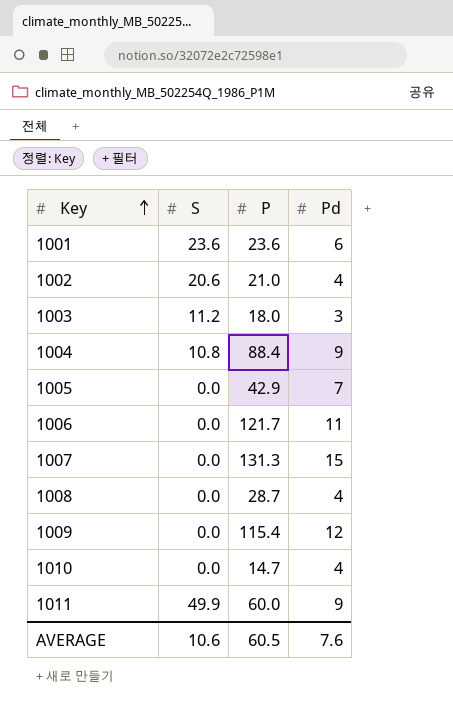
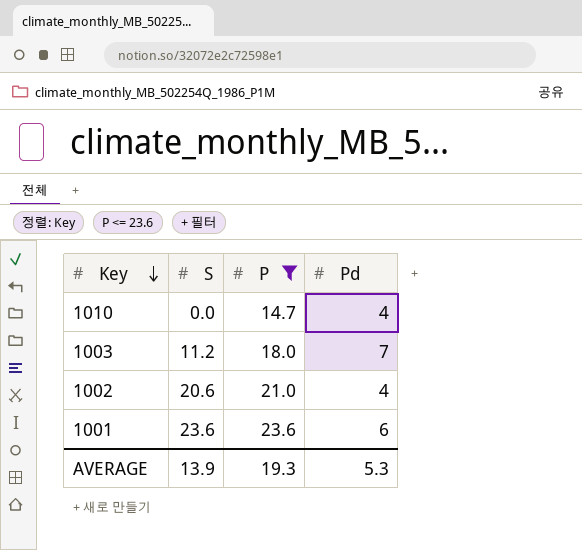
filter: none -> P <= 23.6
row order: Key ascending -> Key descending
1003 | Pd: 3 -> 7
AVERAGE | S: 10.6 -> 13.9
AVERAGE | P: 60.5 -> 19.3
AVERAGE | Pd: 7.6 -> 5.3

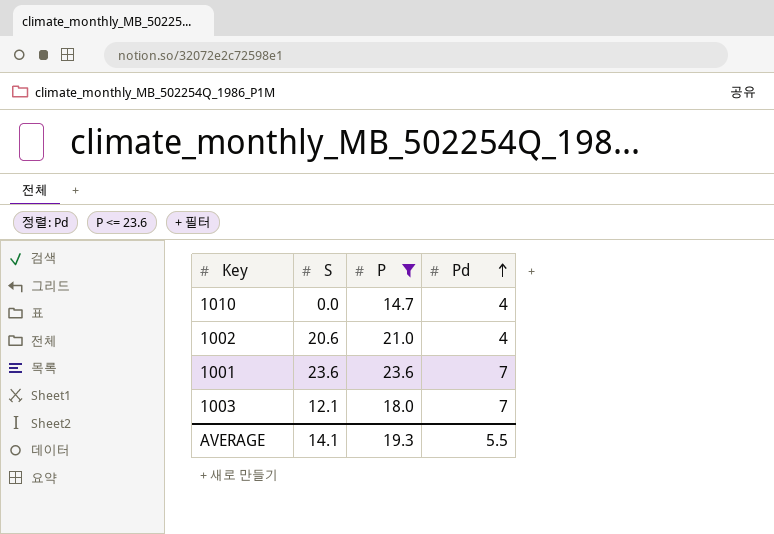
row order: Key descending -> Pd ascending
1001 | Pd: 6 -> 7
1003 | S: 11.2 -> 12.1
AVERAGE | S: 13.9 -> 14.1
AVERAGE | Pd: 5.3 -> 5.5

